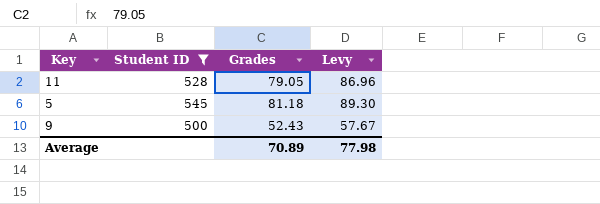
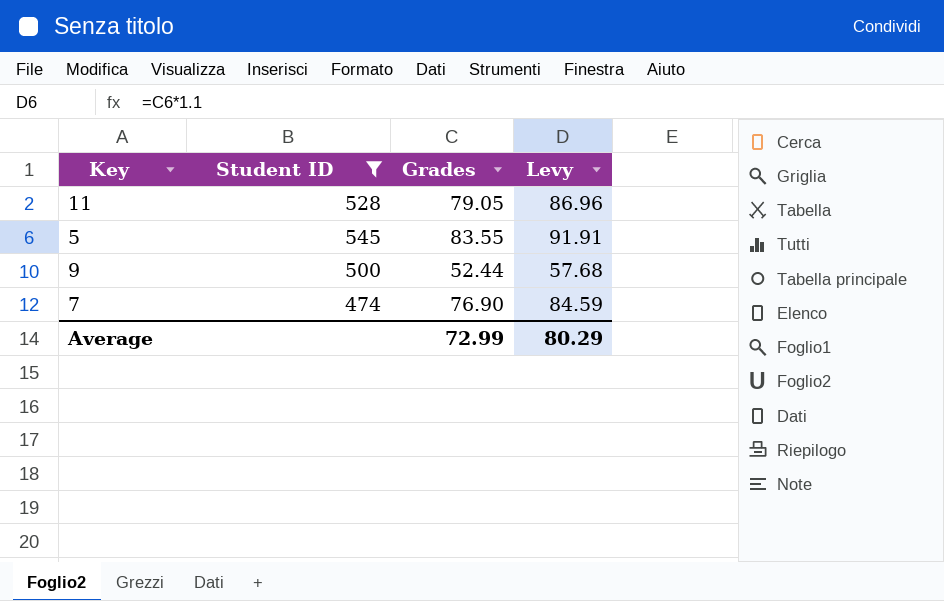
5 | Grades: 81.18 -> 83.55
5 | Levy: 89.30 -> 91.91
9 | Grades: 52.43 -> 52.44
9 | Levy: 57.67 -> 57.68
row 7: none -> 474 | 76.90 | 84.59
Average | Grades: 70.89 -> 72.99
Average | Levy: 77.98 -> 80.29

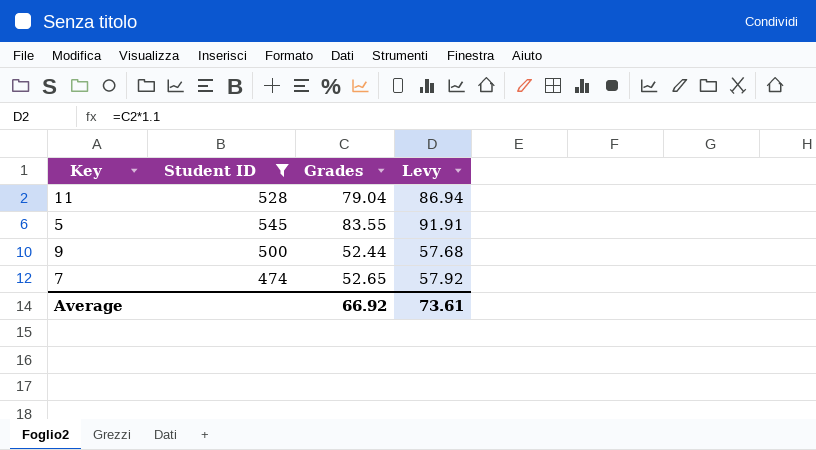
11 | Grades: 79.05 -> 79.04
11 | Levy: 86.96 -> 86.94
7 | Grades: 76.90 -> 52.65
7 | Levy: 84.59 -> 57.92
Average | Grades: 72.99 -> 66.92
Average | Levy: 80.29 -> 73.61

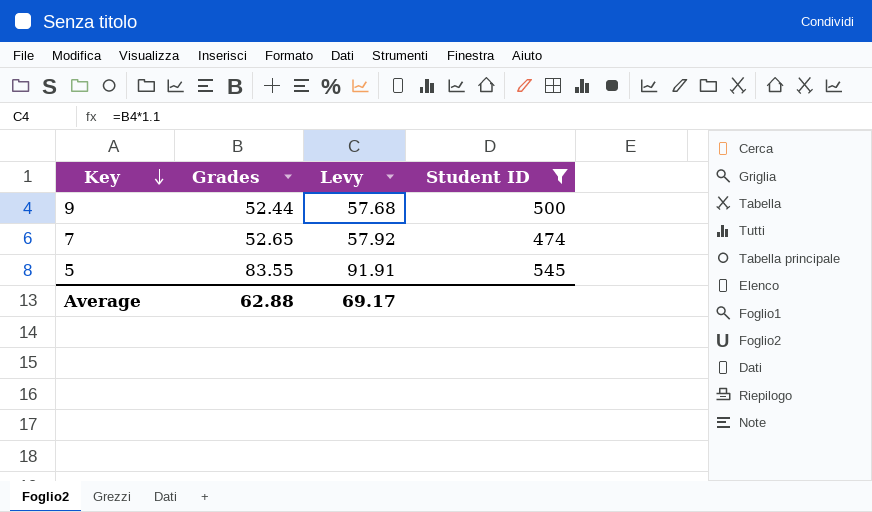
row order: none -> Key descending
column Student ID | position: 2 -> 4
row 11: 528 | 79.04 | 86.94 -> none
Average | Grades: 66.92 -> 62.88
Average | Levy: 73.61 -> 69.17

